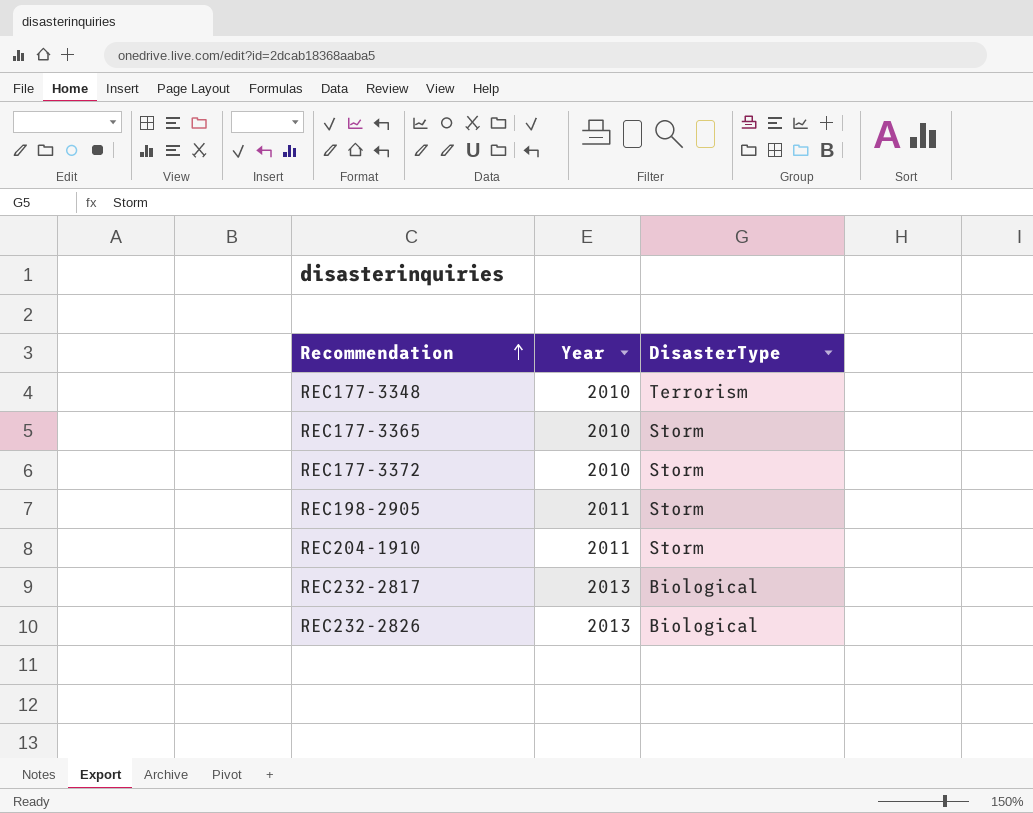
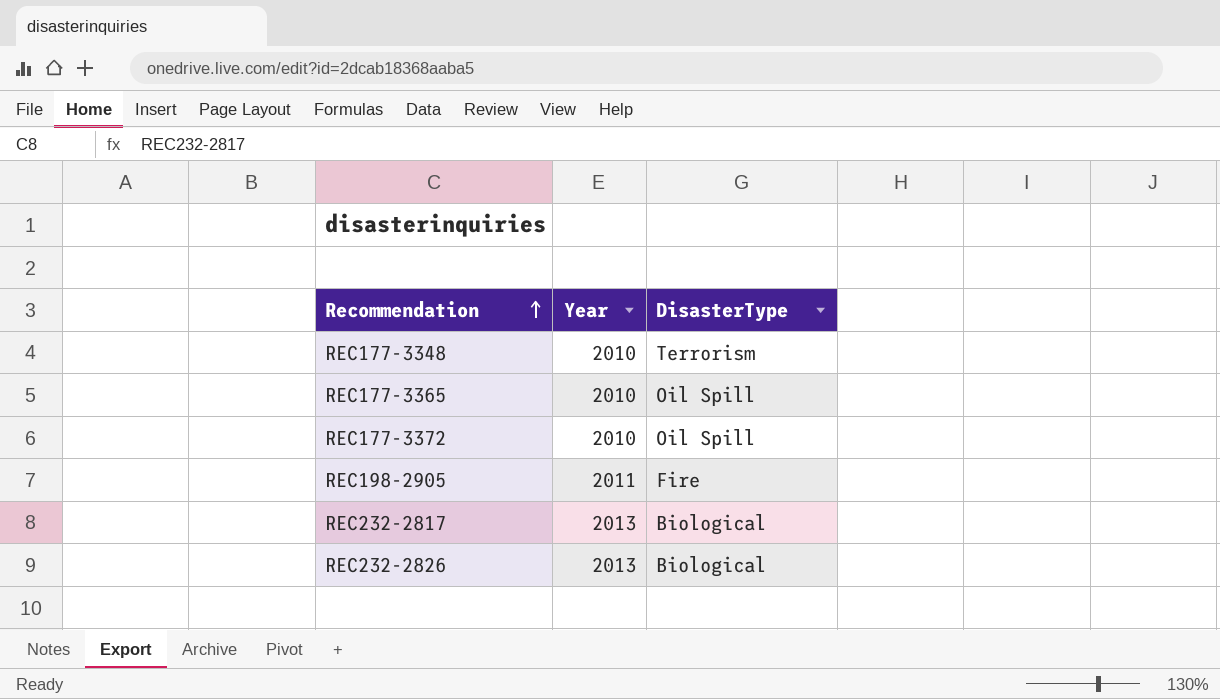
row REC204-1910: 2011 | Storm -> none
REC177-3365 | DisasterType: Storm -> Oil Spill
REC177-3372 | DisasterType: Storm -> Oil Spill
REC198-2905 | DisasterType: Storm -> Fire

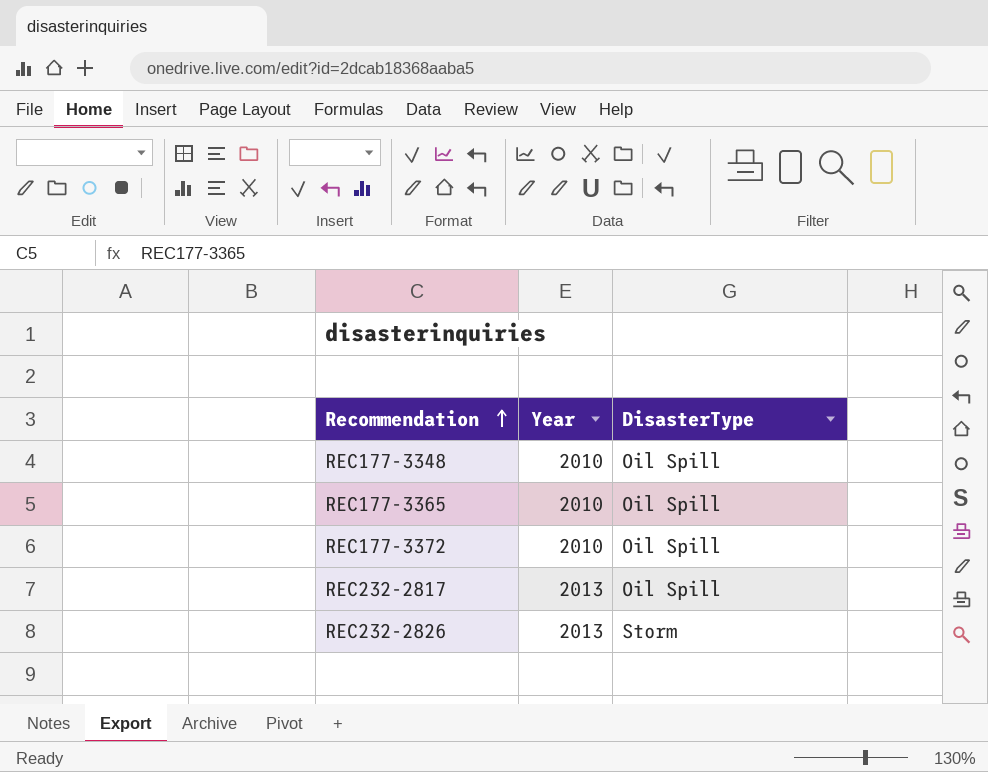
row REC198-2905: 2011 | Fire -> none
REC177-3348 | DisasterType: Terrorism -> Oil Spill
REC232-2817 | DisasterType: Biological -> Oil Spill
REC232-2826 | DisasterType: Biological -> Storm

